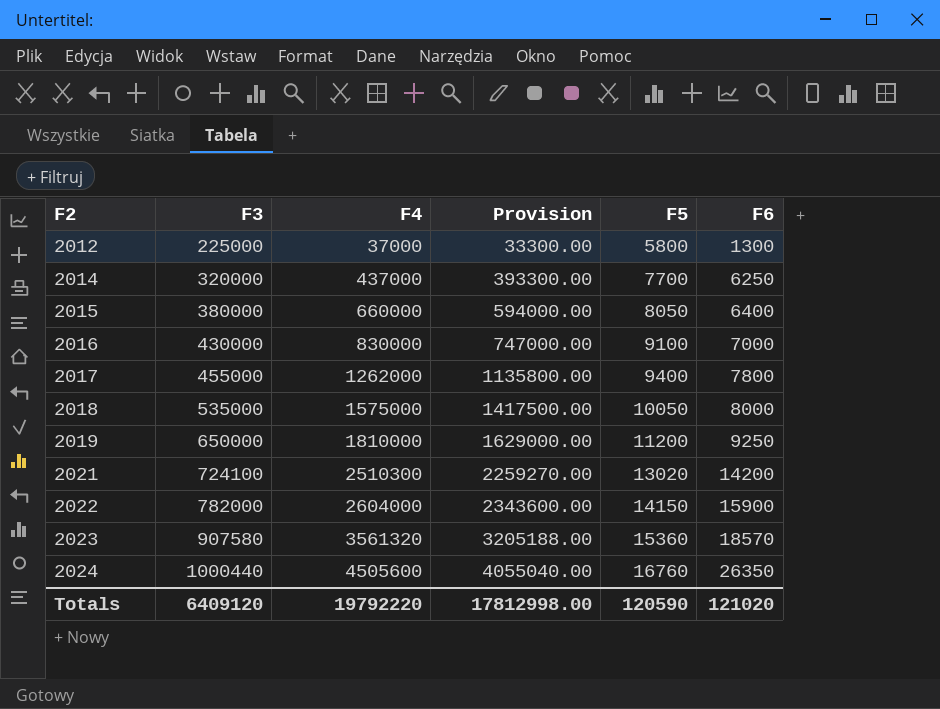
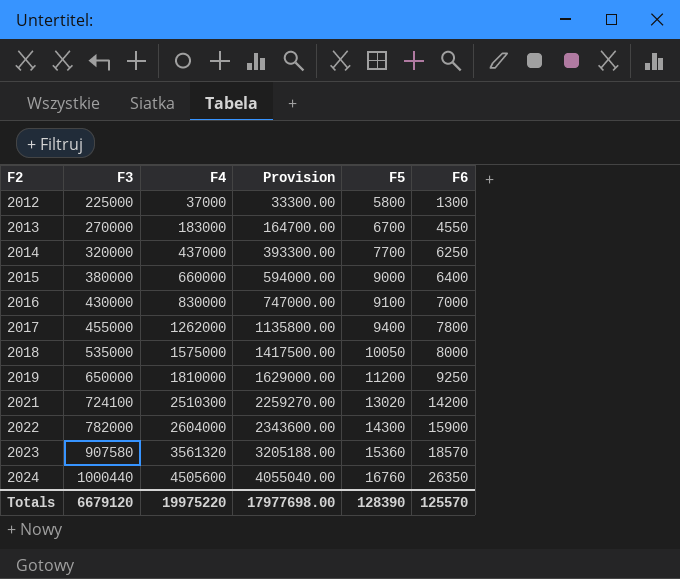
row 2013: none -> 270000 | 183000 | 164700.00 | 6700 | 4550
2015 | F5: 8050 -> 9000
2022 | F5: 14150 -> 14300
Totals | F3: 6409120 -> 6679120
Totals | F4: 19792220 -> 19975220
Totals | Provision: 17812998.00 -> 17977698.00
Totals | F5: 120590 -> 128390
Totals | F6: 121020 -> 125570

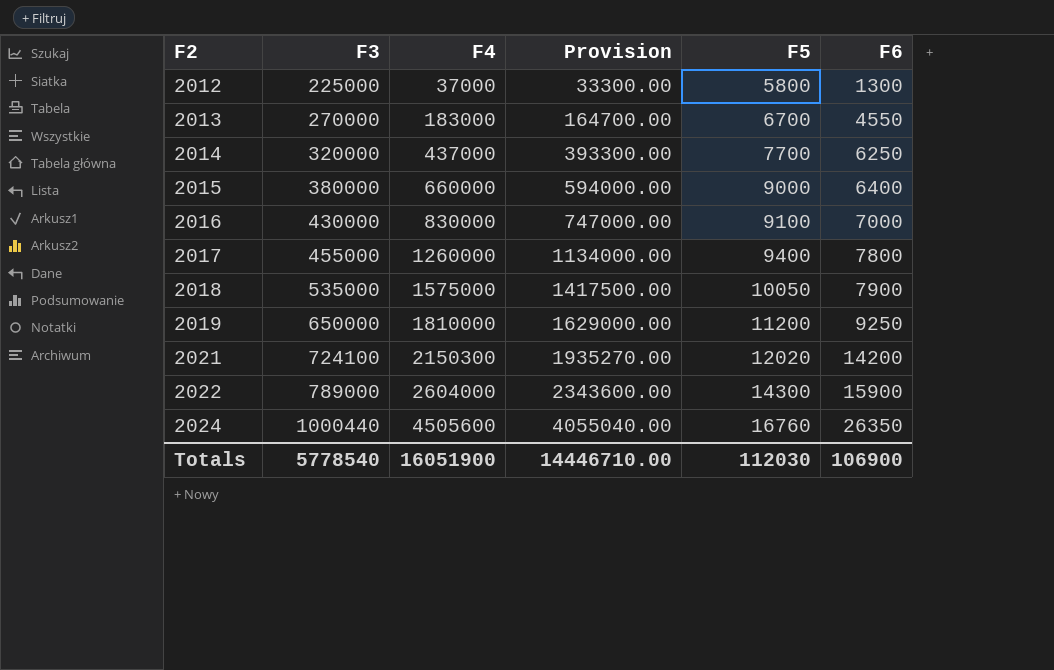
row 2023: 907580 | 3561320 | 3205188.00 | 15360 | 18570 -> none
2017 | F4: 1262000 -> 1260000
2017 | Provision: 1135800.00 -> 1134000.00
2018 | F6: 8000 -> 7900
2021 | F4: 2510300 -> 2150300
2021 | Provision: 2259270.00 -> 1935270.00
2021 | F5: 13020 -> 12020
2022 | F3: 782000 -> 789000
Totals | F3: 6679120 -> 5778540
Totals | F4: 19975220 -> 16051900
Totals | Provision: 17977698.00 -> 14446710.00
Totals | F5: 128390 -> 112030
Totals | F6: 125570 -> 106900

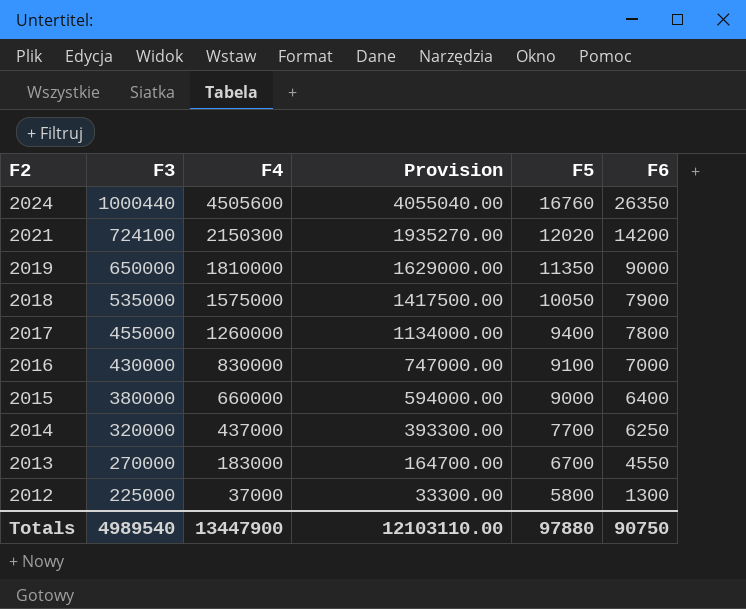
row order: F2 ascending -> F2 descending
row 2022: 789000 | 2604000 | 2343600.00 | 14300 | 15900 -> none
2019 | F5: 11200 -> 11350
2019 | F6: 9250 -> 9000
Totals | F3: 5778540 -> 4989540
Totals | F4: 16051900 -> 13447900
Totals | Provision: 14446710.00 -> 12103110.00
Totals | F5: 112030 -> 97880
Totals | F6: 106900 -> 90750

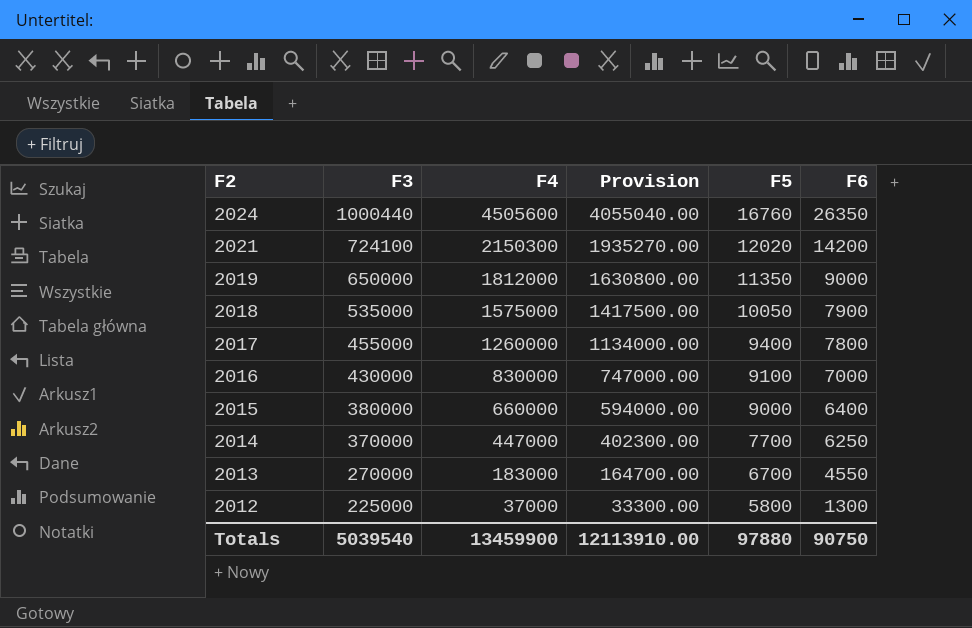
2019 | F4: 1810000 -> 1812000
2019 | Provision: 1629000.00 -> 1630800.00
2014 | F3: 320000 -> 370000
2014 | F4: 437000 -> 447000
2014 | Provision: 393300.00 -> 402300.00
Totals | F3: 4989540 -> 5039540
Totals | F4: 13447900 -> 13459900
Totals | Provision: 12103110.00 -> 12113910.00

